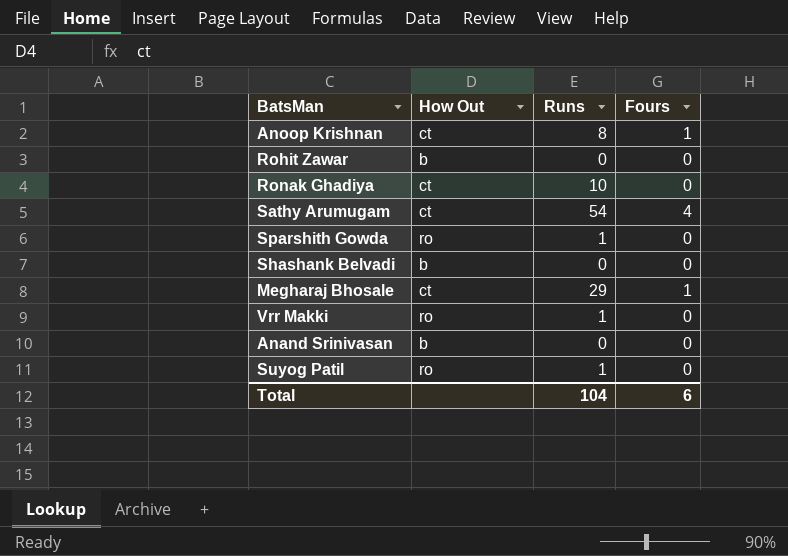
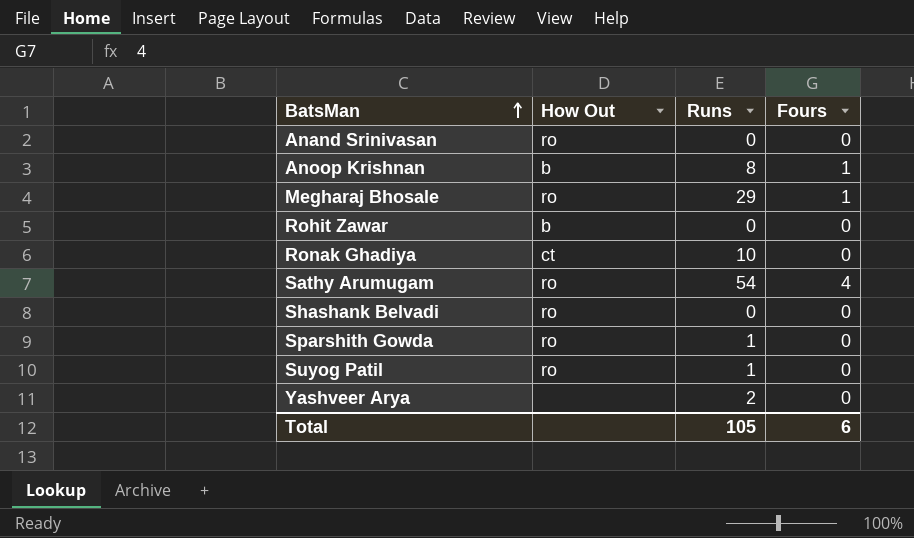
row order: none -> BatsMan ascending
row Vrr Makki: ro | 1 | 0 -> none
Anand Srinivasan | How Out: b -> ro
Anoop Krishnan | How Out: ct -> b
Megharaj Bhosale | How Out: ct -> ro
Sathy Arumugam | How Out: ct -> ro
Shashank Belvadi | How Out: b -> ro
row Yashveer Arya: none -> none | 2 | 0
Total | Runs: 104 -> 105

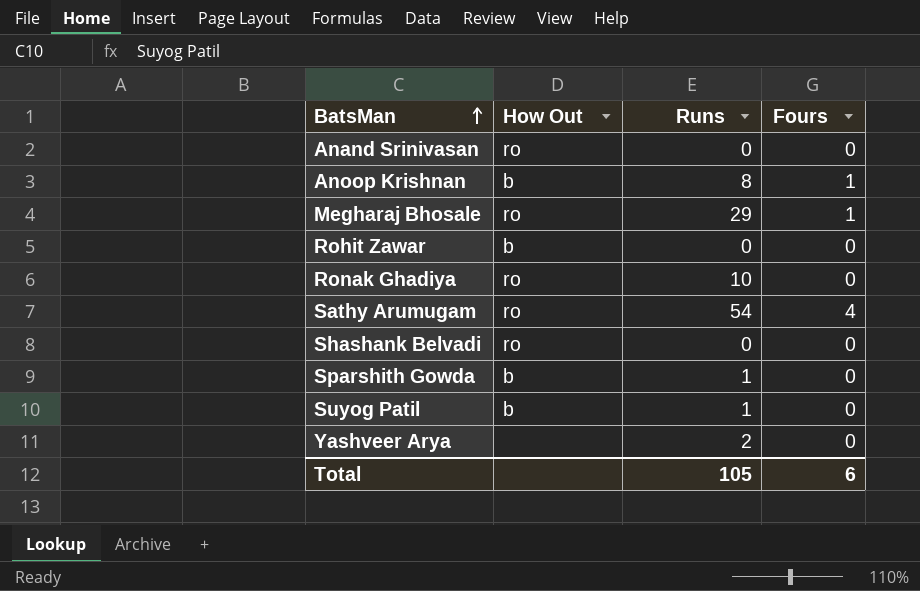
Ronak Ghadiya | How Out: ct -> ro
Sparshith Gowda | How Out: ro -> b
Suyog Patil | How Out: ro -> b

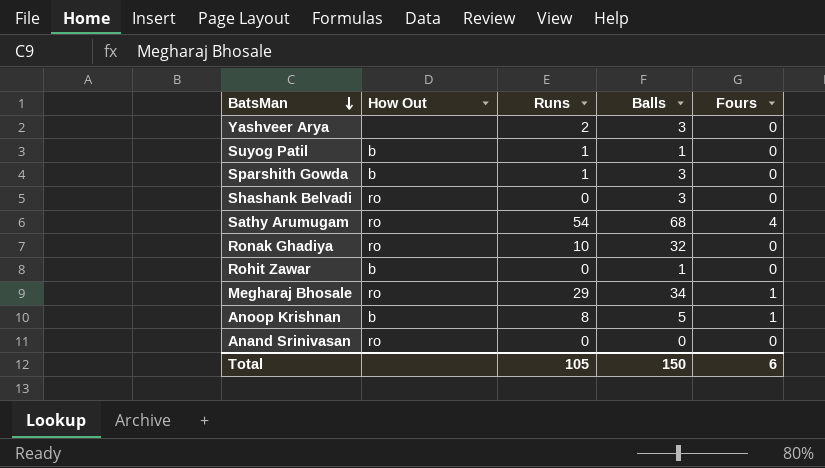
row order: BatsMan ascending -> BatsMan descending
column Balls | position: none -> 4

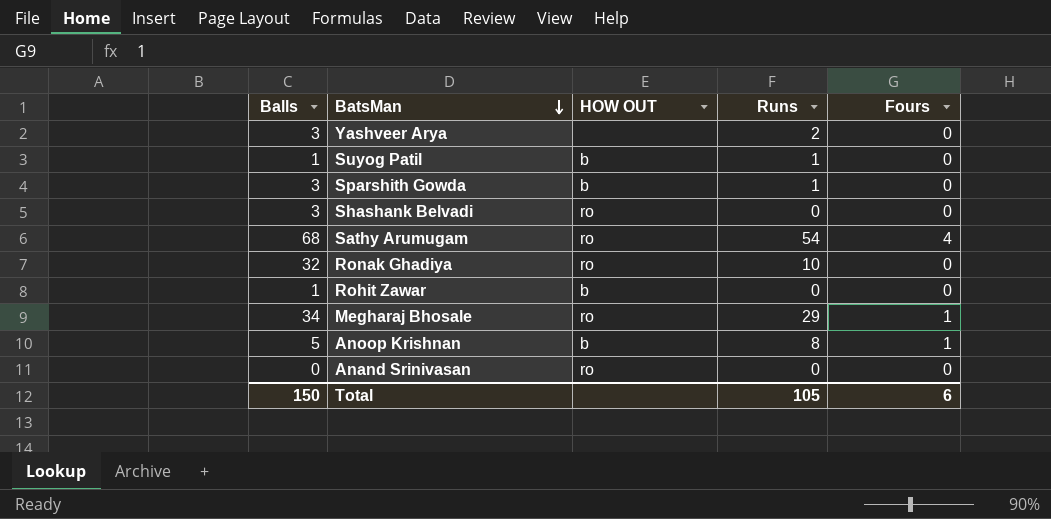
column Balls | position: 4 -> 1
column name: How Out -> HOW OUT

